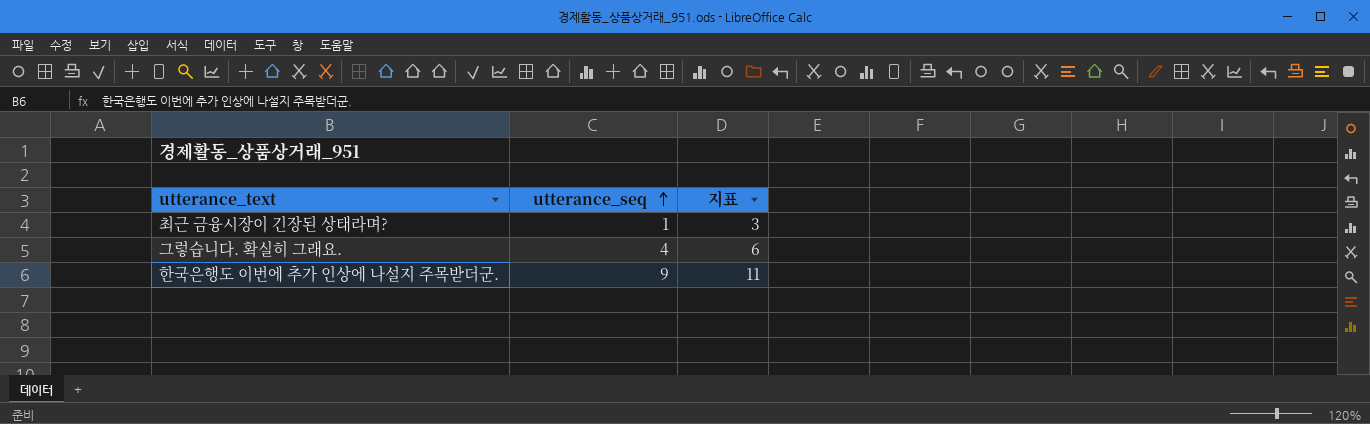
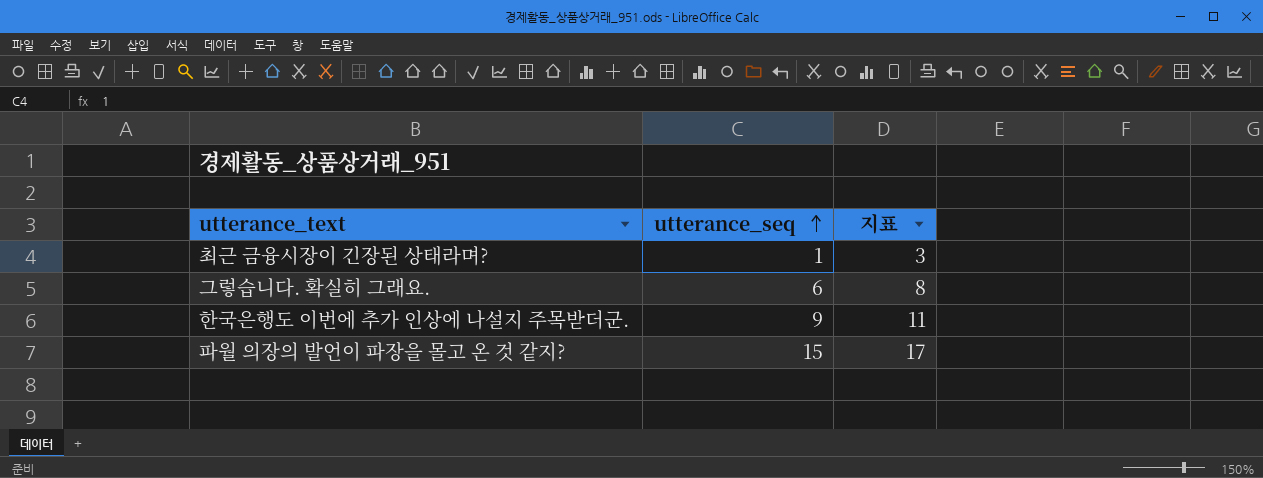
그렇습니다. 확실히 그래요. | utterance_seq: 4 -> 6
그렇습니다. 확실히 그래요. | 지표: 6 -> 8
row 파월 의장의 발언이 파장을 몰고 온 것 같지?: none -> 15 | 17

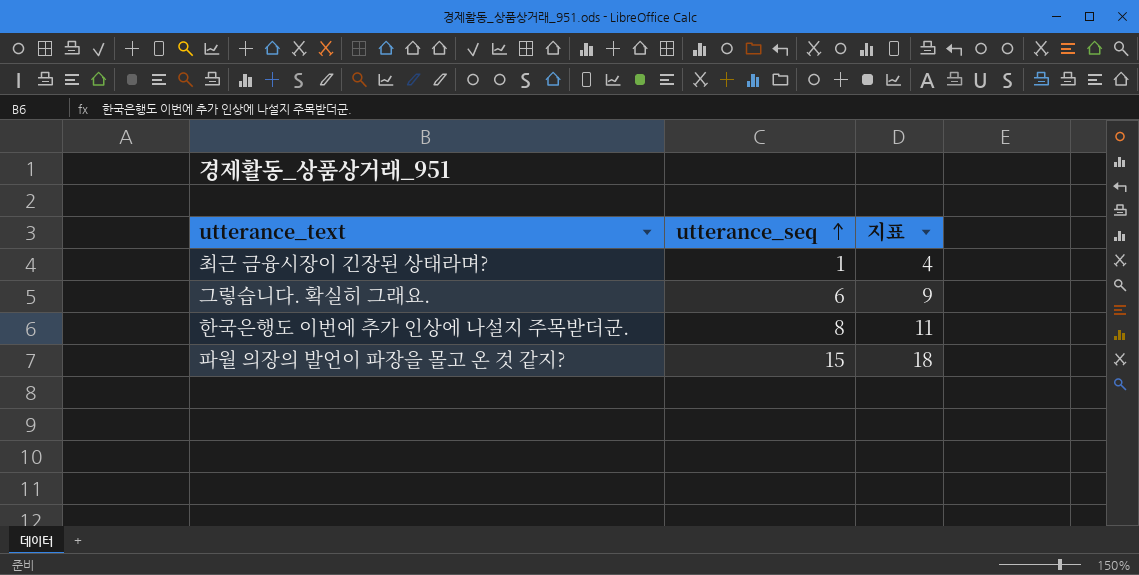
column 지표 | formula: [utterance_seq] + 2 -> [utterance_seq] + 3
한국은행도 이번에 추가 인상에 나설지 주목받더군. | utterance_seq: 9 -> 8

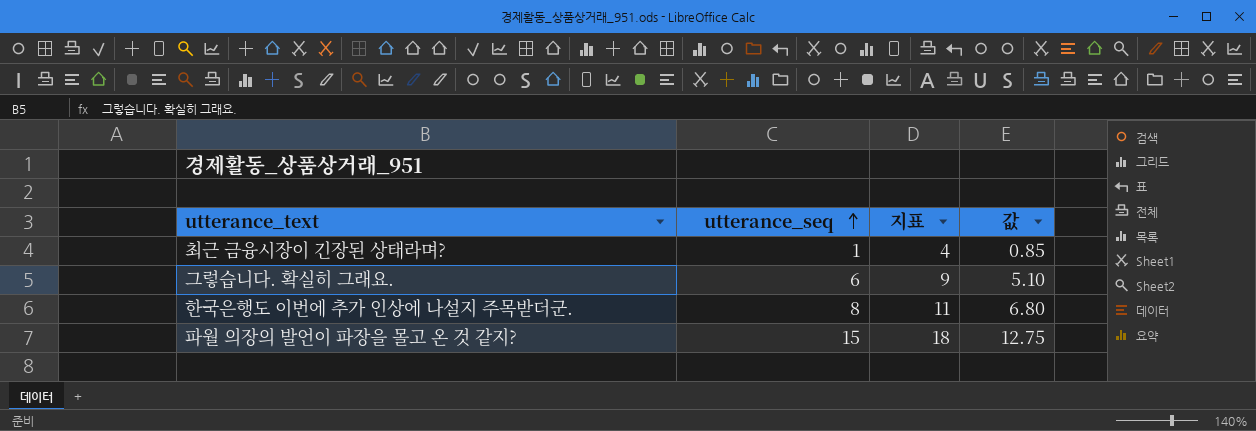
column 값 | formula: none -> [utterance_seq] * 0.85

